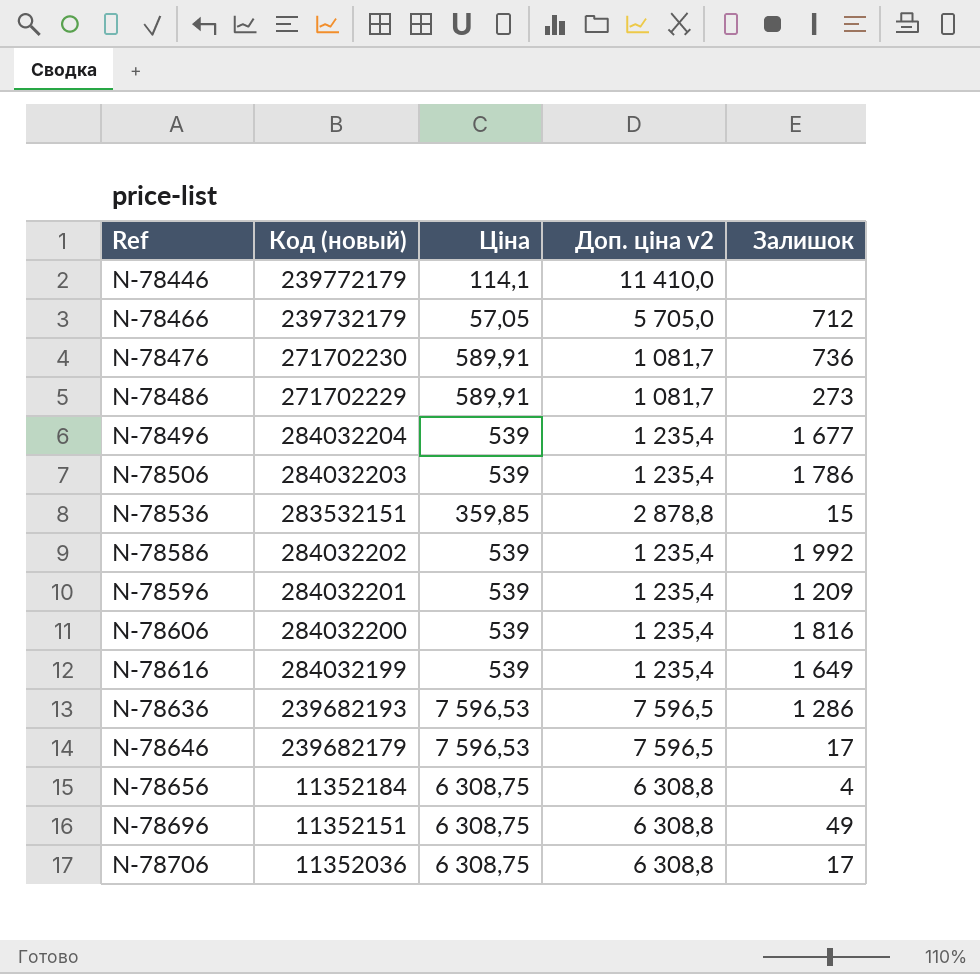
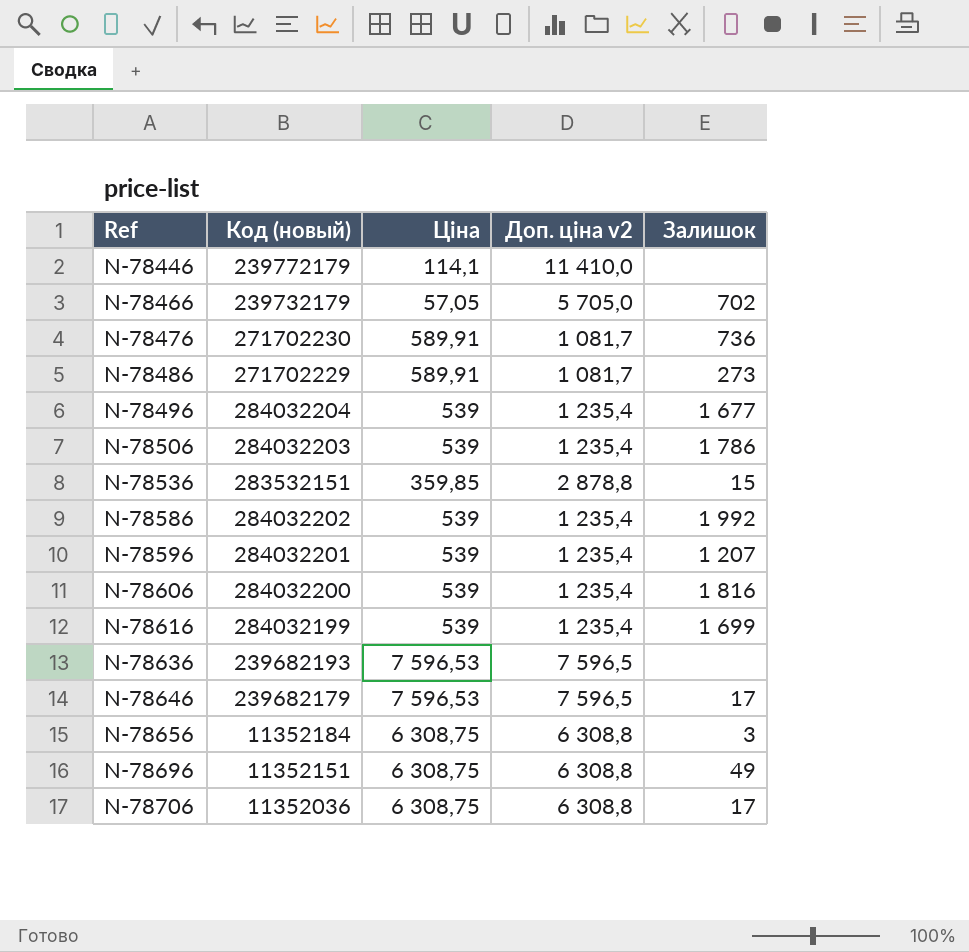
N-78466 | Залишок: 712 -> 702
N-78596 | Залишок: 1 209 -> 1 207
N-78616 | Залишок: 1 649 -> 1 699
N-78636 | Залишок: 1 286 -> none
N-78656 | Залишок: 4 -> 3

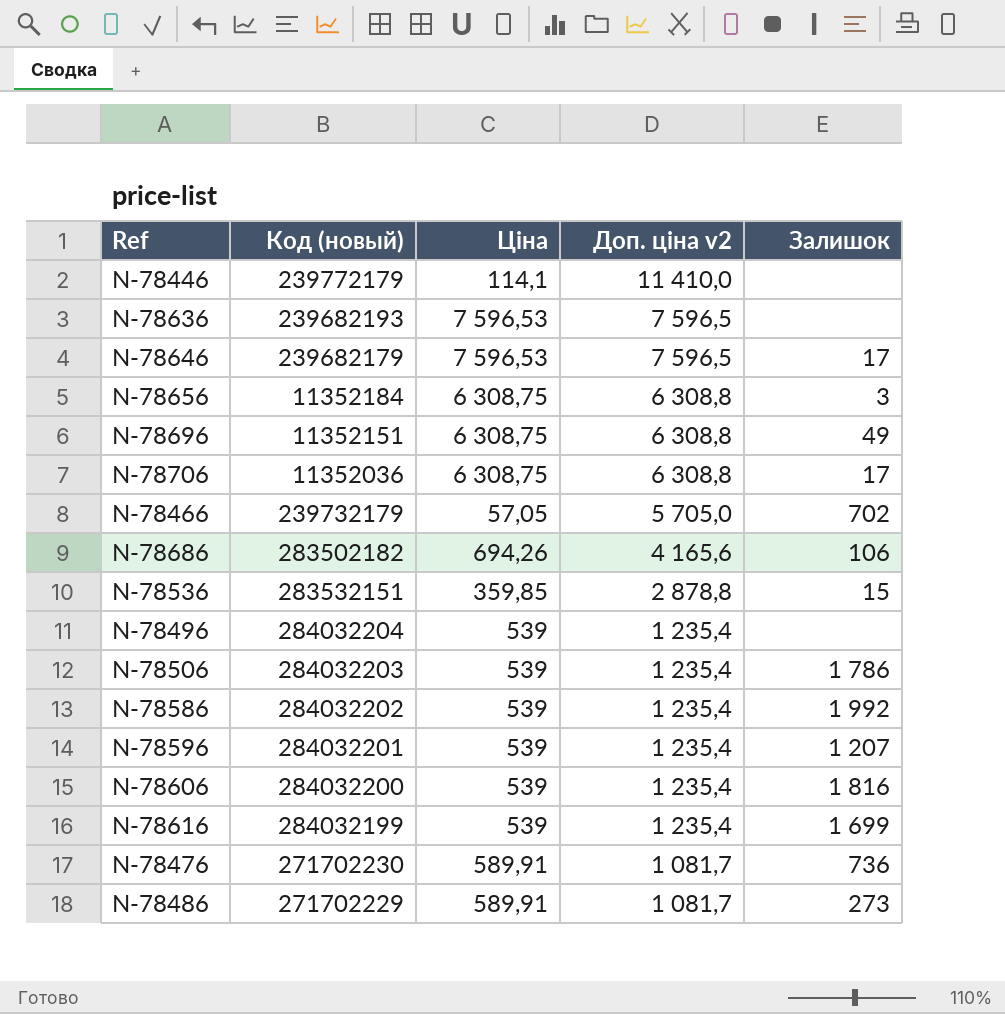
row order: Ref ascending -> Доп. ціна v2 descending
row N-78686: none -> 283502182 | 694,26 | 4 165,6 | 106
N-78496 | Залишок: 1 677 -> none

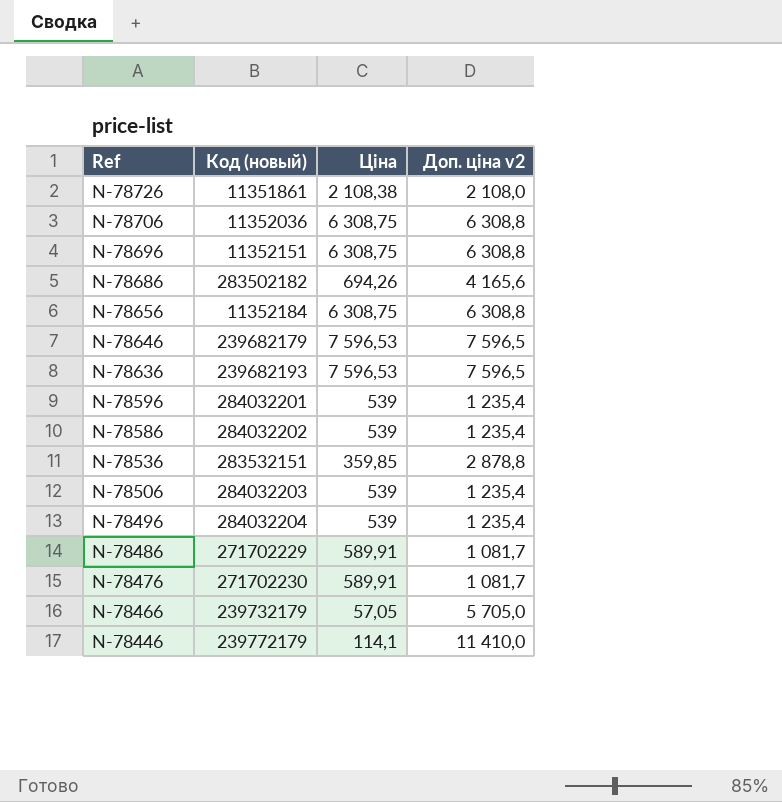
row order: Доп. ціна v2 descending -> Ref descending
column Залишок | position: 5 -> none
row N-78606: 284032200 | 539 | 1 235,4 | 1 816 -> none
row N-78616: 284032199 | 539 | 1 235,4 | 1 699 -> none
row N-78726: none -> 11351861 | 2 108,38 | 2 108,0

